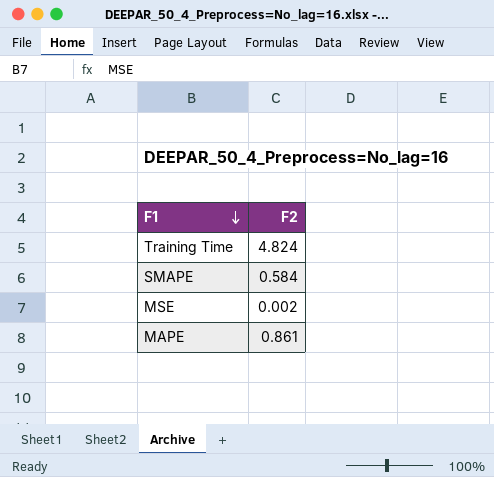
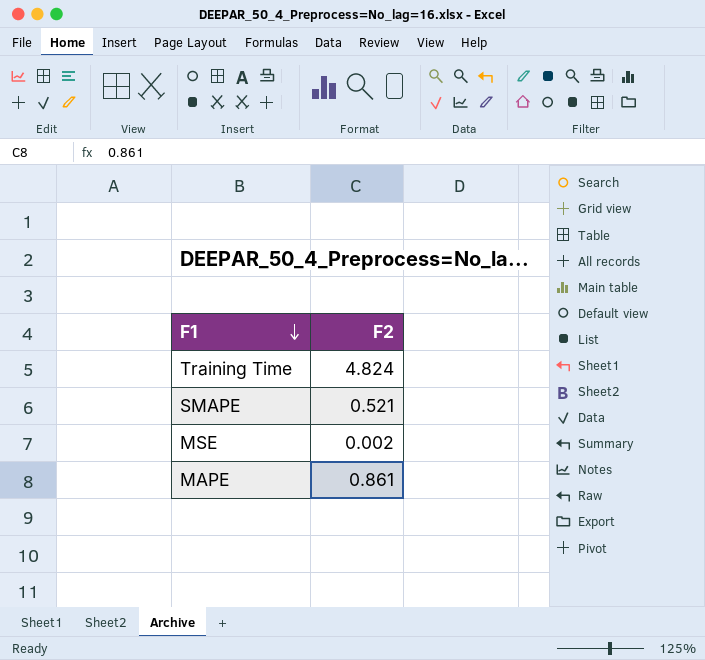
SMAPE | F2: 0.584 -> 0.521

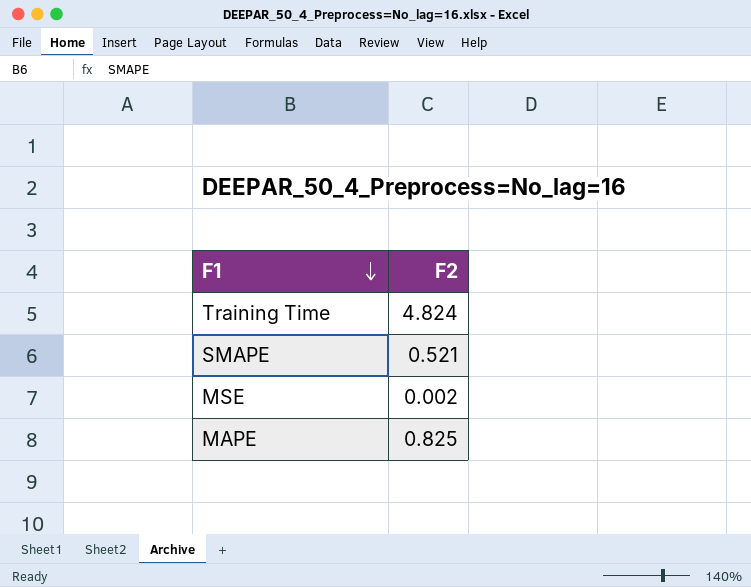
MAPE | F2: 0.861 -> 0.825

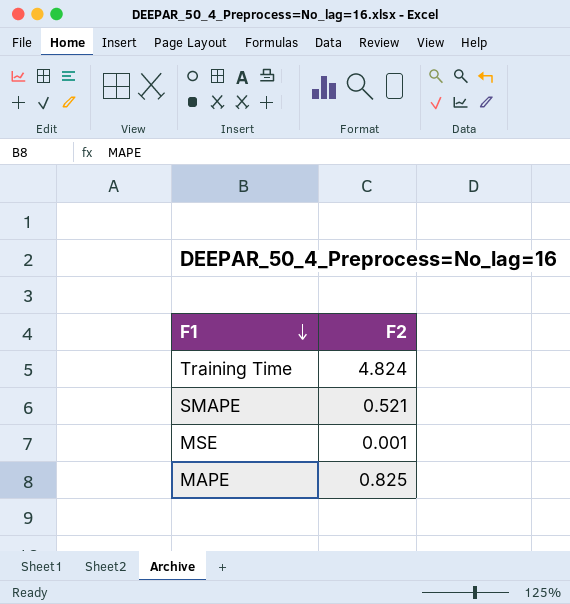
MSE | F2: 0.002 -> 0.001

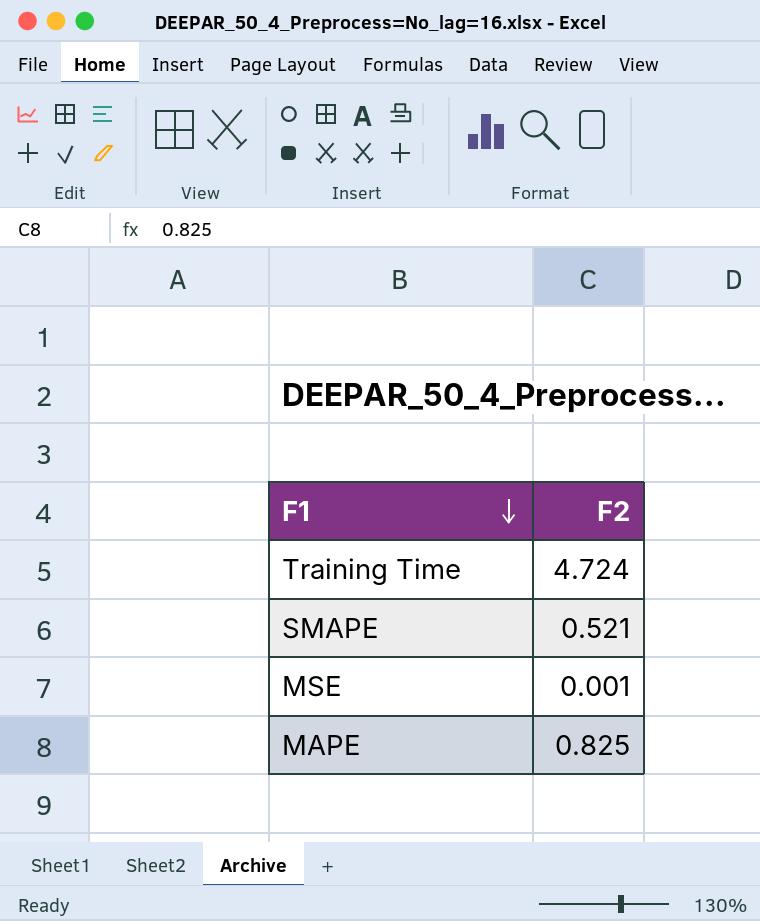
Training Time | F2: 4.824 -> 4.724

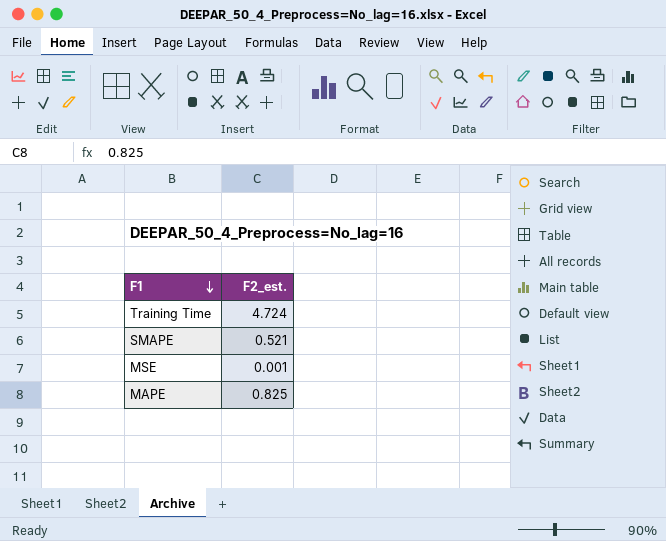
column name: F2 -> F2_est.

